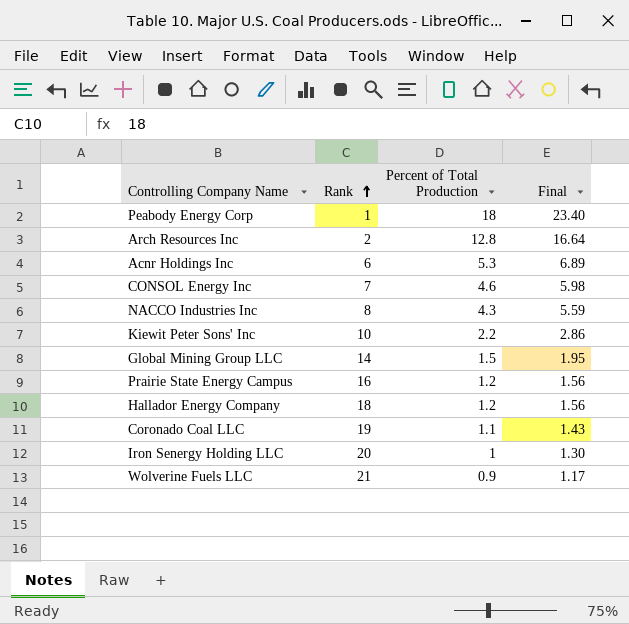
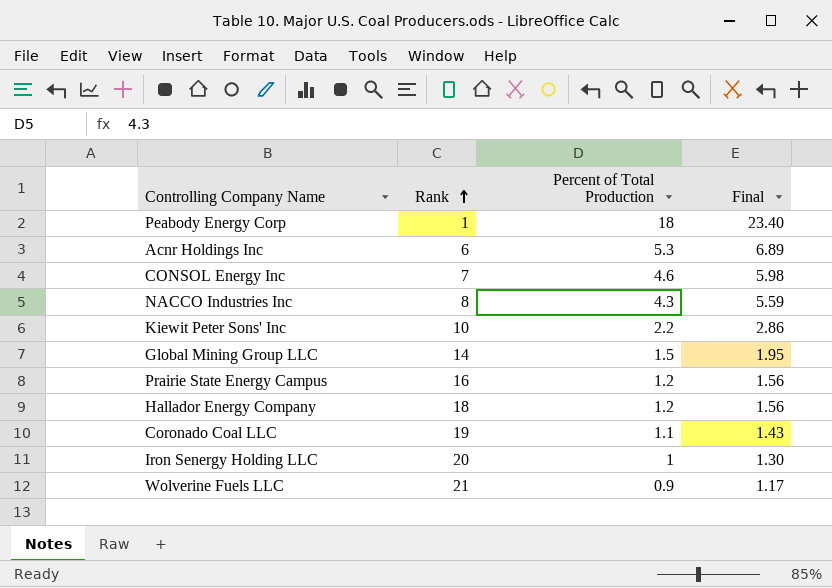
row Arch Resources Inc: 2 | 12.8 | 16.64 -> none

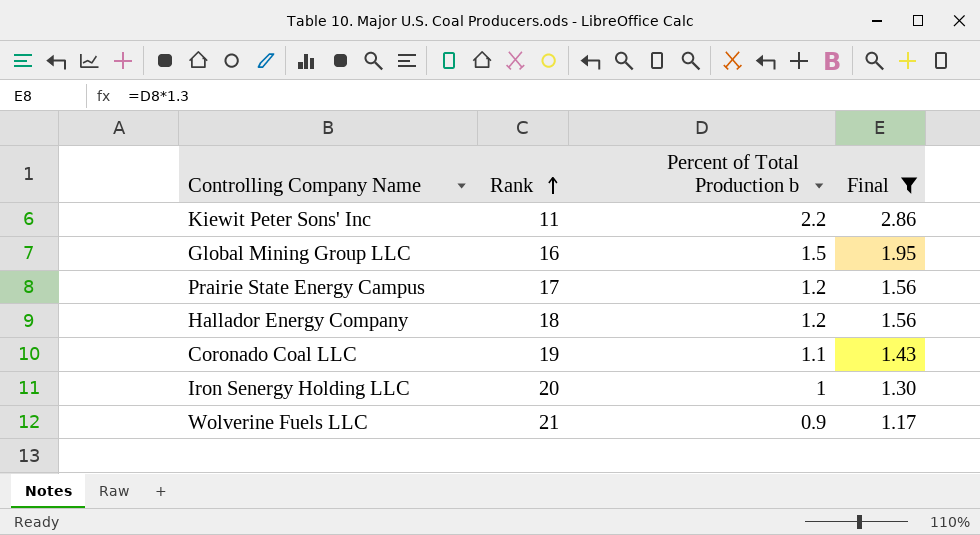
filter: none -> Final <= 2.86
column name: Percent of Total Production -> Percent of Total Production b
Kiewit Peter Sons' Inc | Rank: 10 -> 11
Global Mining Group LLC | Rank: 14 -> 16
Prairie State Energy Campus | Rank: 16 -> 17

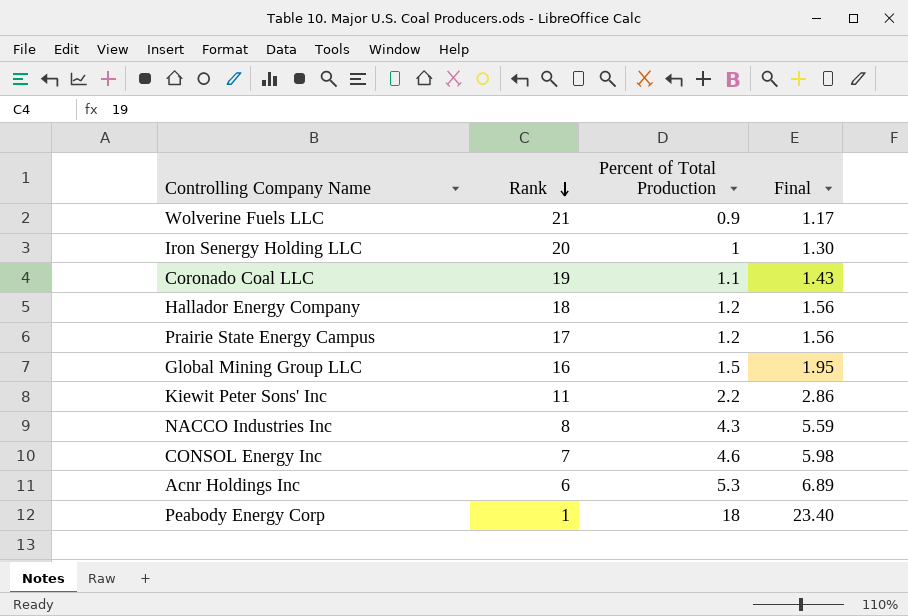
filter: Final <= 2.86 -> none
row order: Rank ascending -> Rank descending
column name: Percent of Total Production b -> Percent of Total Production

